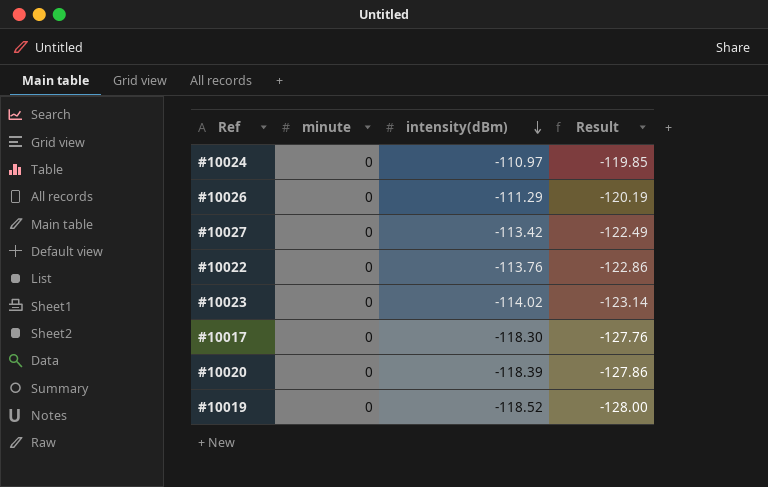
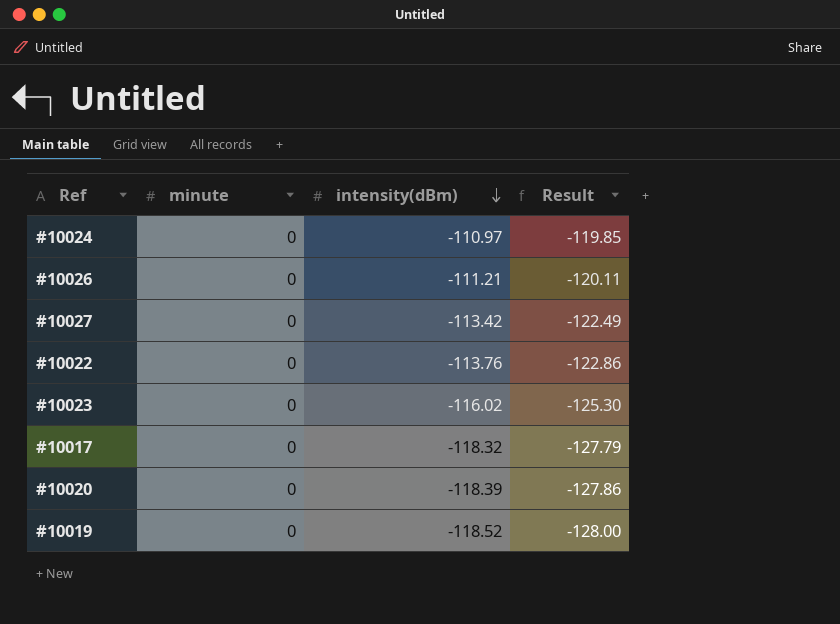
#10026 | intensity(dBm): -111.29 -> -111.21
#10026 | Result: -120.19 -> -120.11
#10023 | intensity(dBm): -114.02 -> -116.02
#10023 | Result: -123.14 -> -125.30
#10017 | intensity(dBm): -118.30 -> -118.32
#10017 | Result: -127.76 -> -127.79

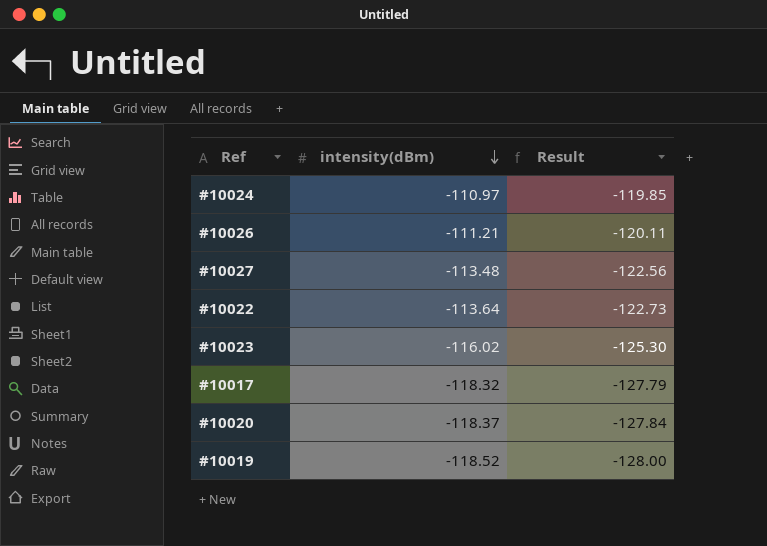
column minute | position: 2 -> none
#10027 | intensity(dBm): -113.42 -> -113.48
#10027 | Result: -122.49 -> -122.56
#10022 | intensity(dBm): -113.76 -> -113.64
#10022 | Result: -122.86 -> -122.73
#10020 | intensity(dBm): -118.39 -> -118.37
#10020 | Result: -127.86 -> -127.84

